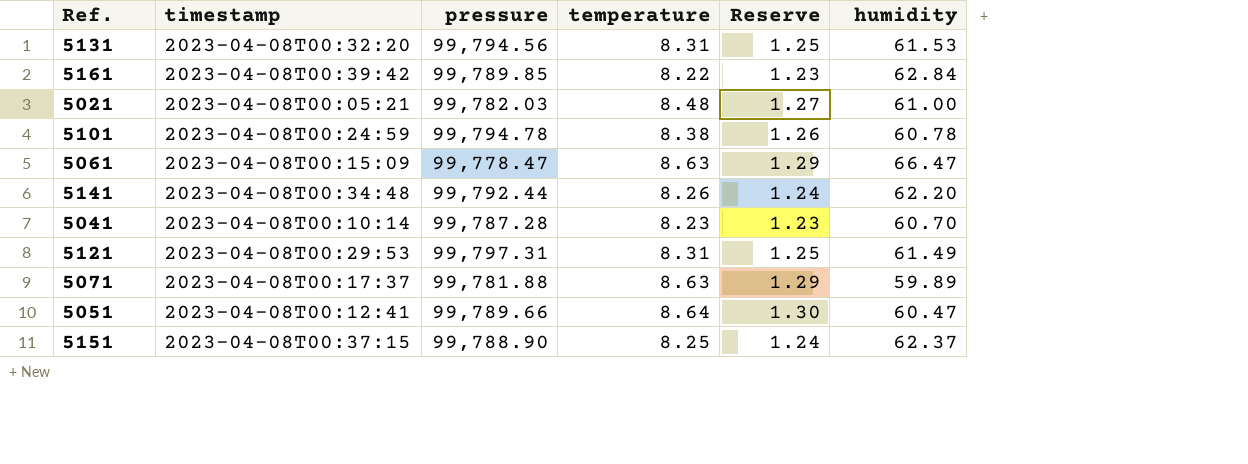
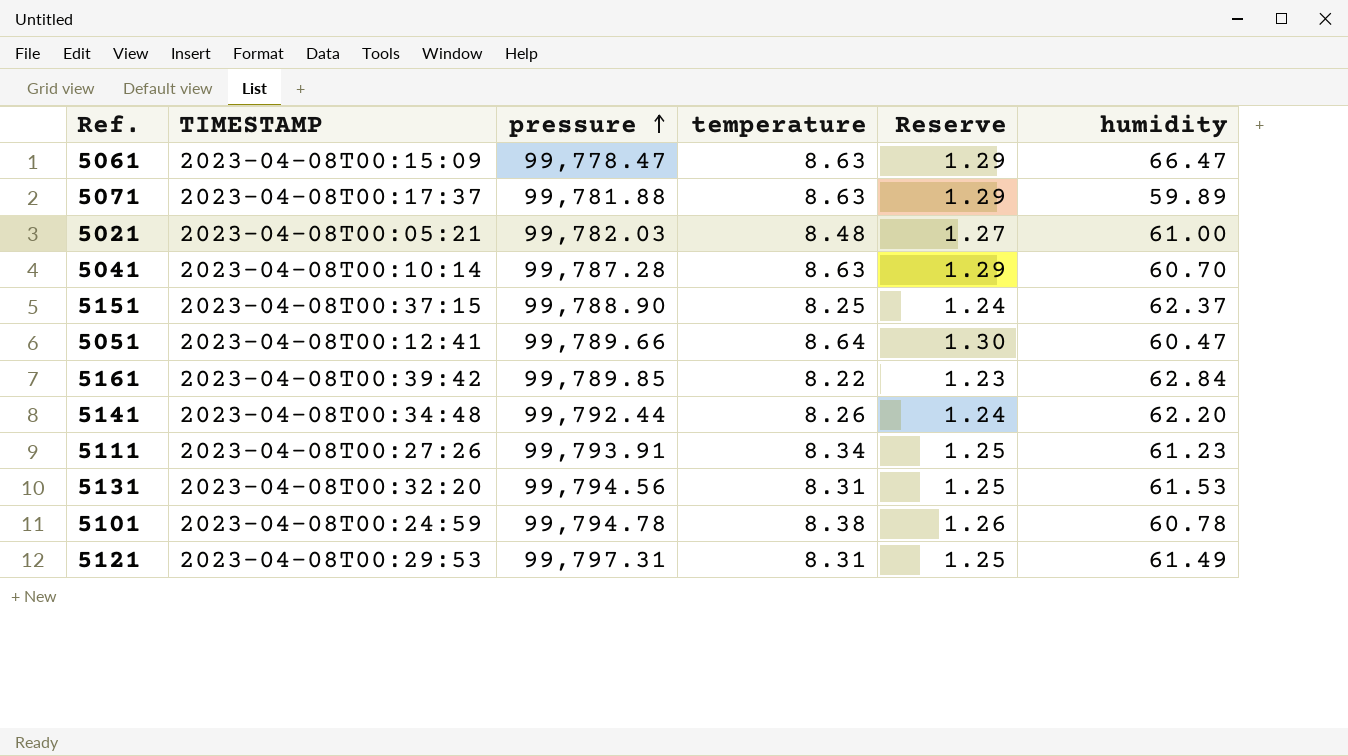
row order: none -> pressure ascending
column name: timestamp -> TIMESTAMP
5041 | temperature: 8.23 -> 8.63
5041 | Reserve: 1.23 -> 1.29
row 5111: none -> 2023-04-08T00:27:26 | 99,793.91 | 8.34 | 1.25 | 61.23

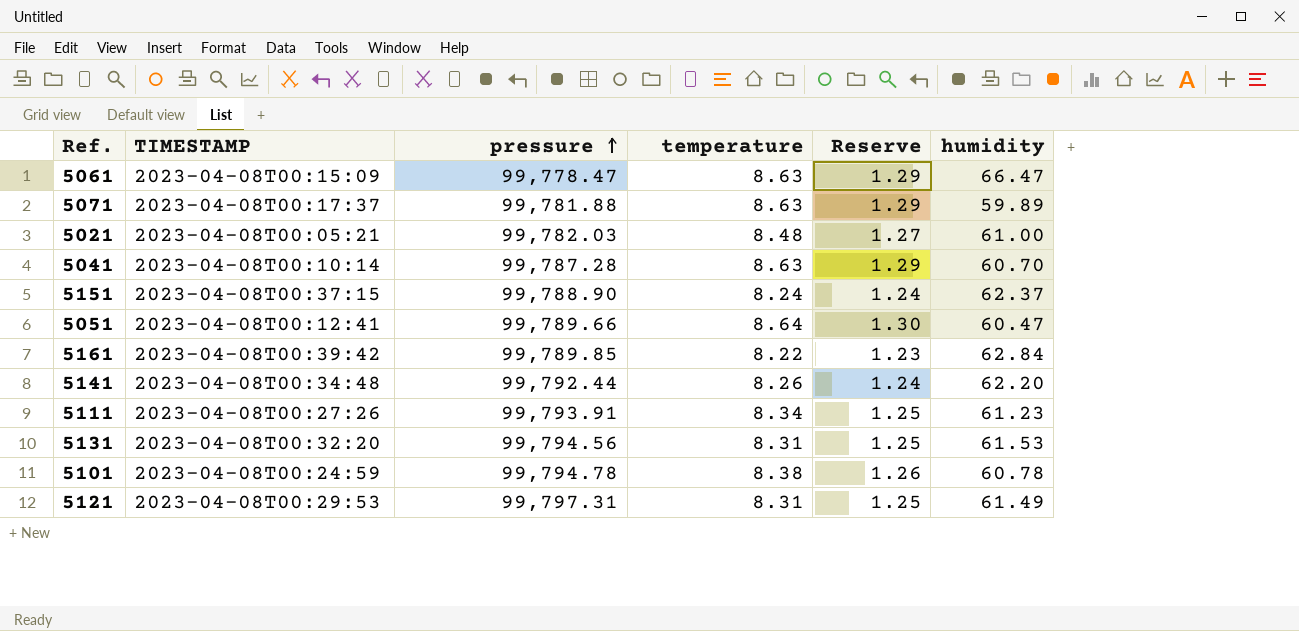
5151 | temperature: 8.25 -> 8.24

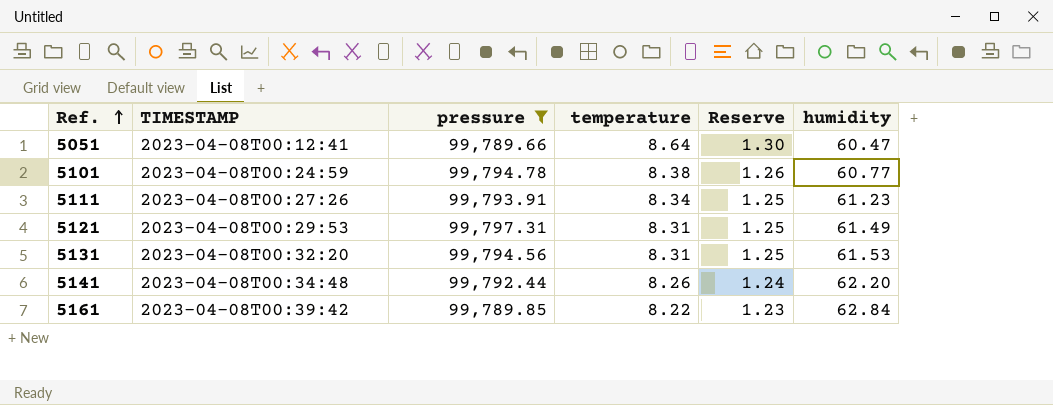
filter: none -> pressure >= 99,789.66
row order: pressure ascending -> Ref. ascending
5101 | humidity: 60.78 -> 60.77

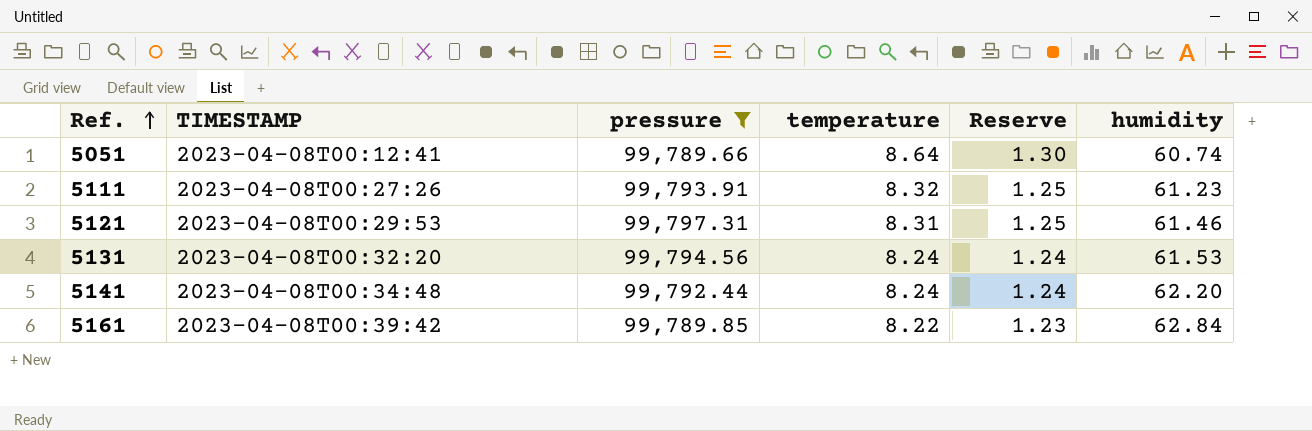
row 5101: 2023-04-08T00:24:59 | 99,794.78 | 8.38 | 1.26 | 60.77 -> none
5051 | humidity: 60.47 -> 60.74
5111 | temperature: 8.34 -> 8.32
5121 | humidity: 61.49 -> 61.46
5131 | temperature: 8.31 -> 8.24
5131 | Reserve: 1.25 -> 1.24
5141 | temperature: 8.26 -> 8.24

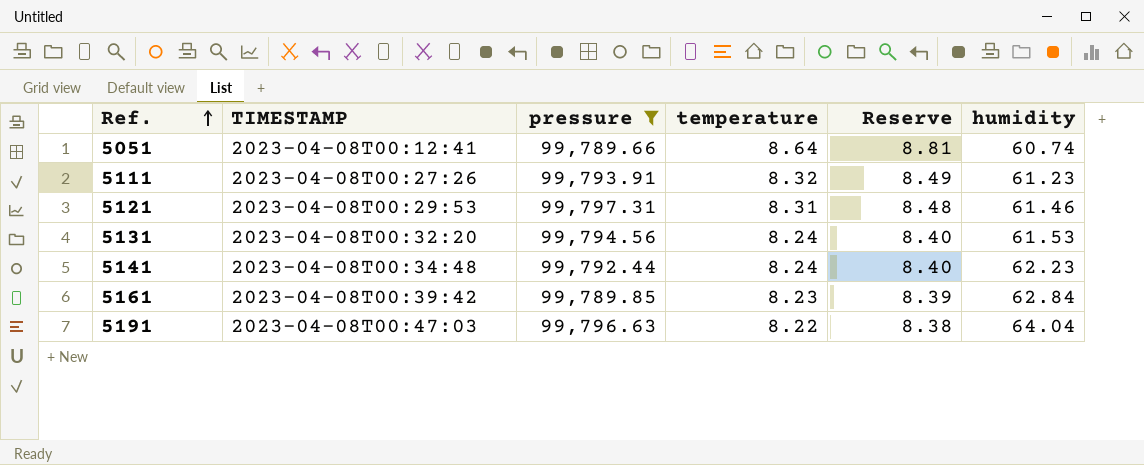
column Reserve | formula: [temperature] * 0.15 -> [temperature] * 1.02
5141 | humidity: 62.20 -> 62.23
5161 | temperature: 8.22 -> 8.23
row 5191: none -> 2023-04-08T00:47:03 | 99,796.63 | 8.22 | 8.38 | 64.04

